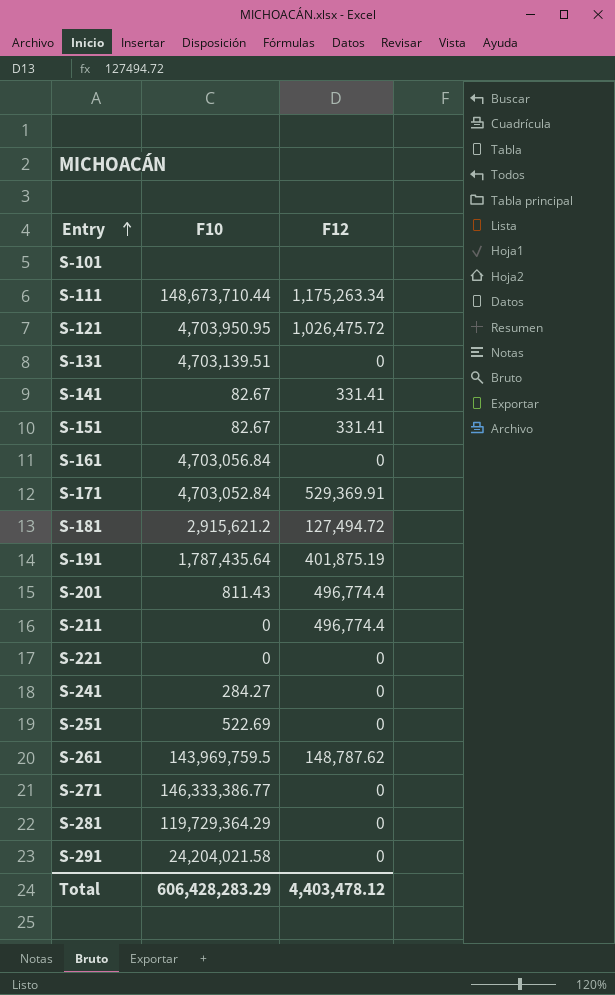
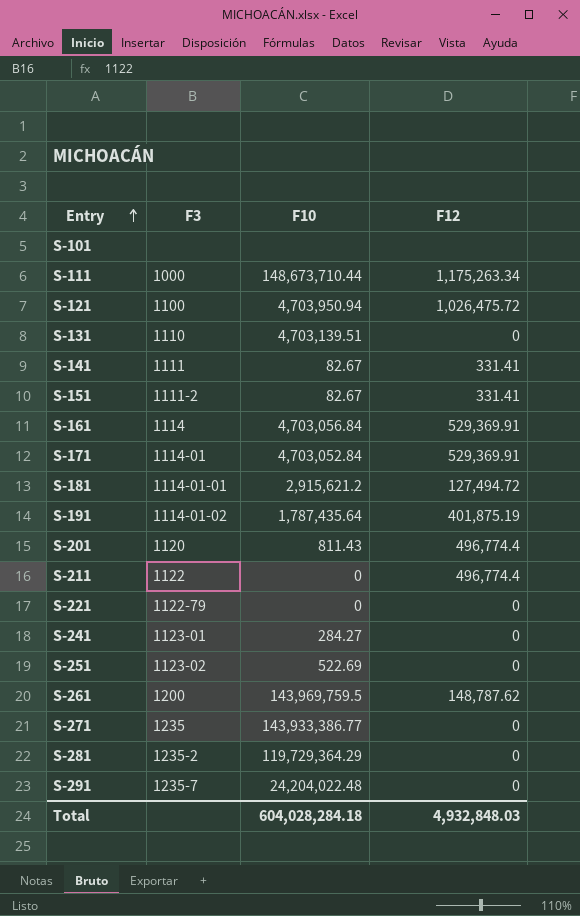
column F3 | position: none -> 2
S-121 | F10: 4,703,950.95 -> 4,703,950.94
S-161 | F12: 0 -> 529,369.91
S-271 | F10: 146,333,386.77 -> 143,933,386.77
S-291 | F10: 24,204,021.58 -> 24,204,022.48
Total | F10: 606,428,283.29 -> 604,028,284.18
Total | F12: 4,403,478.12 -> 4,932,848.03

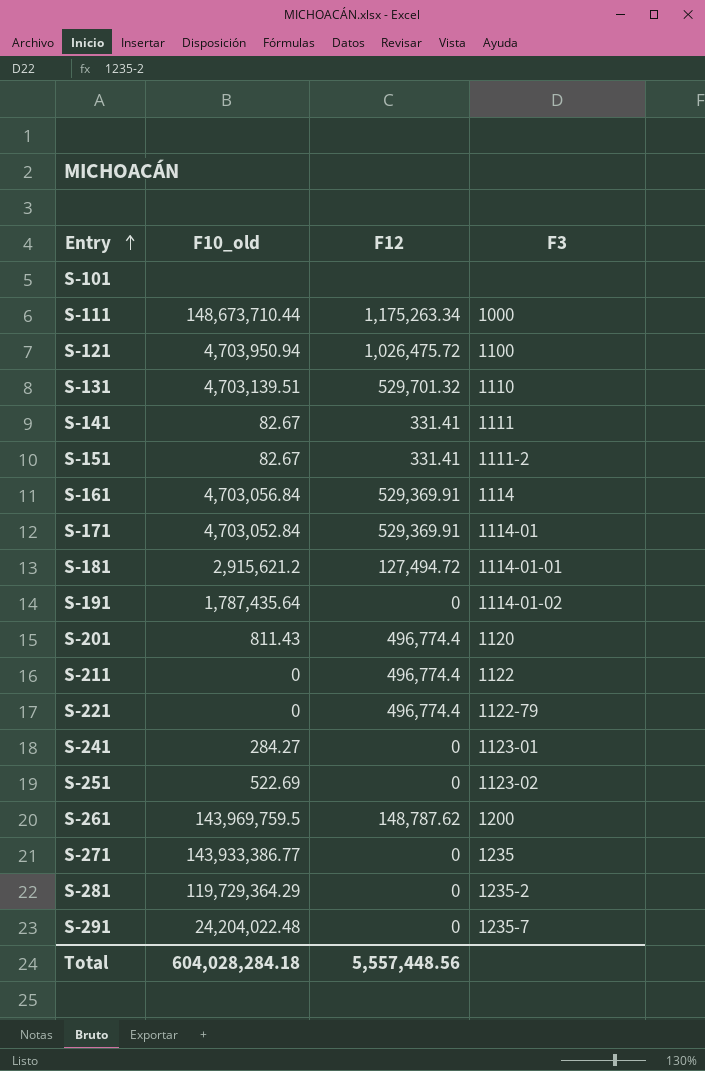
column name: F10 -> F10_old
column F3 | position: 2 -> 4
S-131 | F12: 0 -> 529,701.32
S-191 | F12: 401,875.19 -> 0
S-221 | F12: 0 -> 496,774.4
Total | F12: 4,932,848.03 -> 5,557,448.56

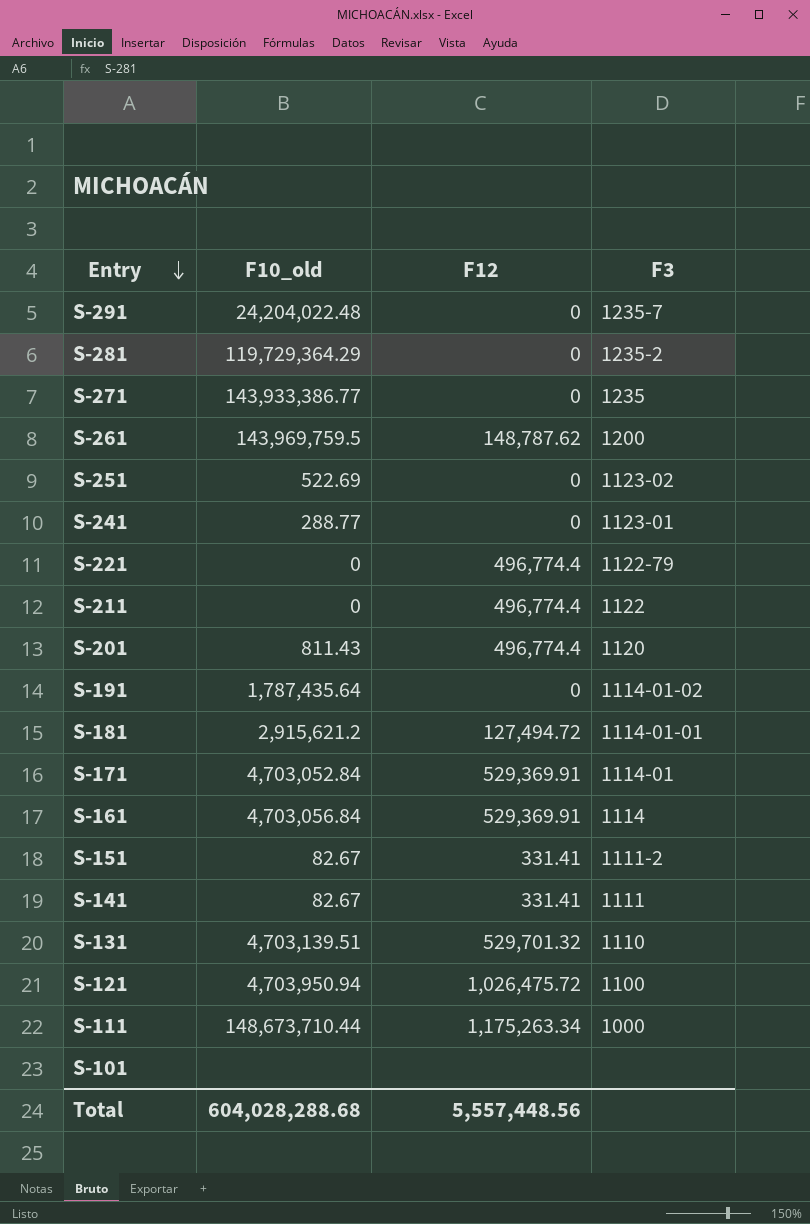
row order: Entry ascending -> Entry descending
S-241 | F10_old: 284.27 -> 288.77
Total | F10_old: 604,028,284.18 -> 604,028,288.68

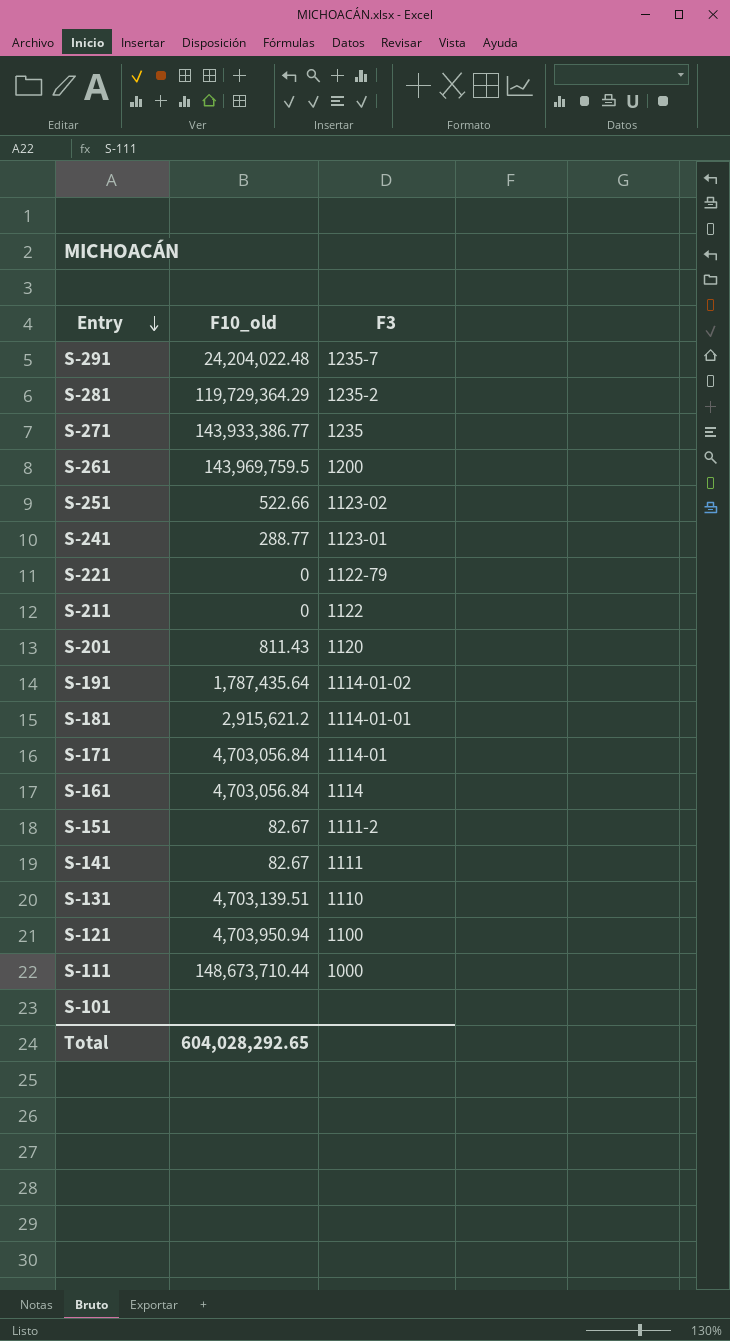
column F12 | position: 3 -> none
S-251 | F10_old: 522.69 -> 522.66
S-171 | F10_old: 4,703,052.84 -> 4,703,056.84
Total | F10_old: 604,028,288.68 -> 604,028,292.65

